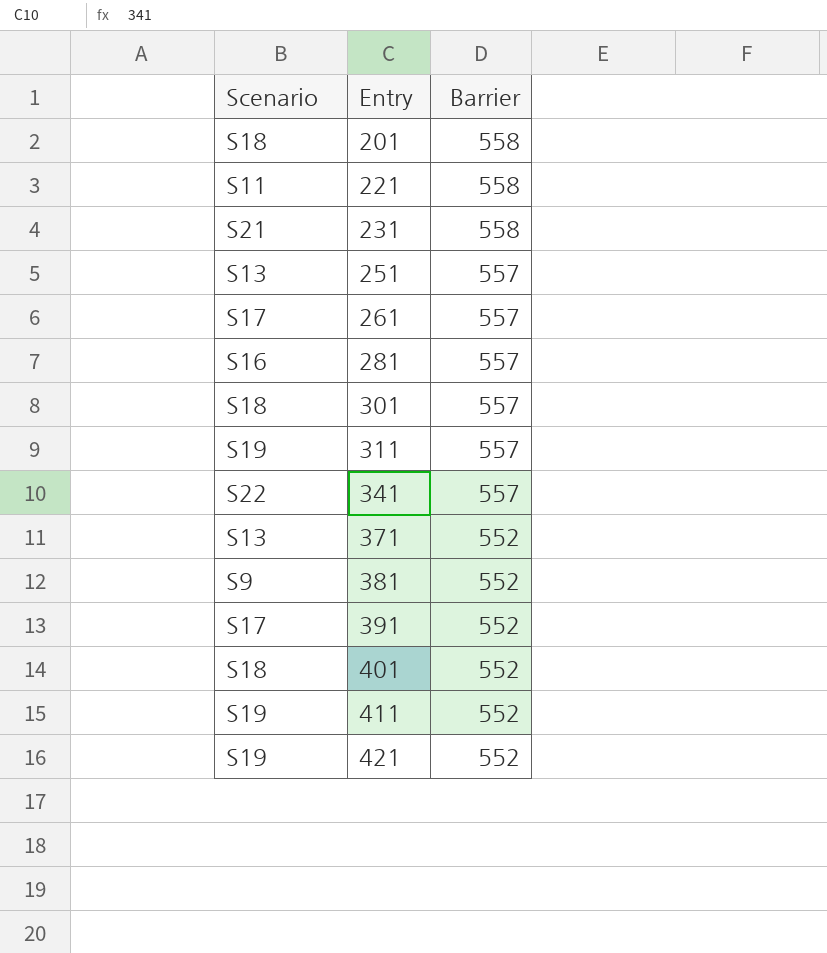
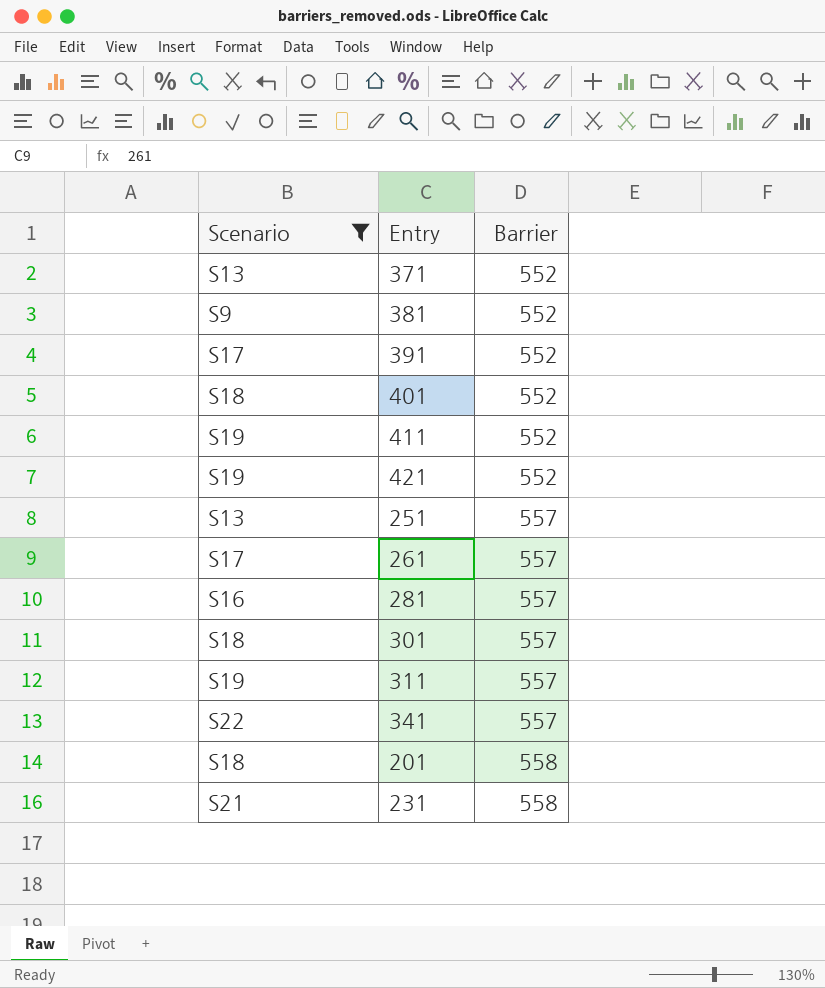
filter: none -> Scenario != S11
row order: Entry ascending -> Barrier ascending

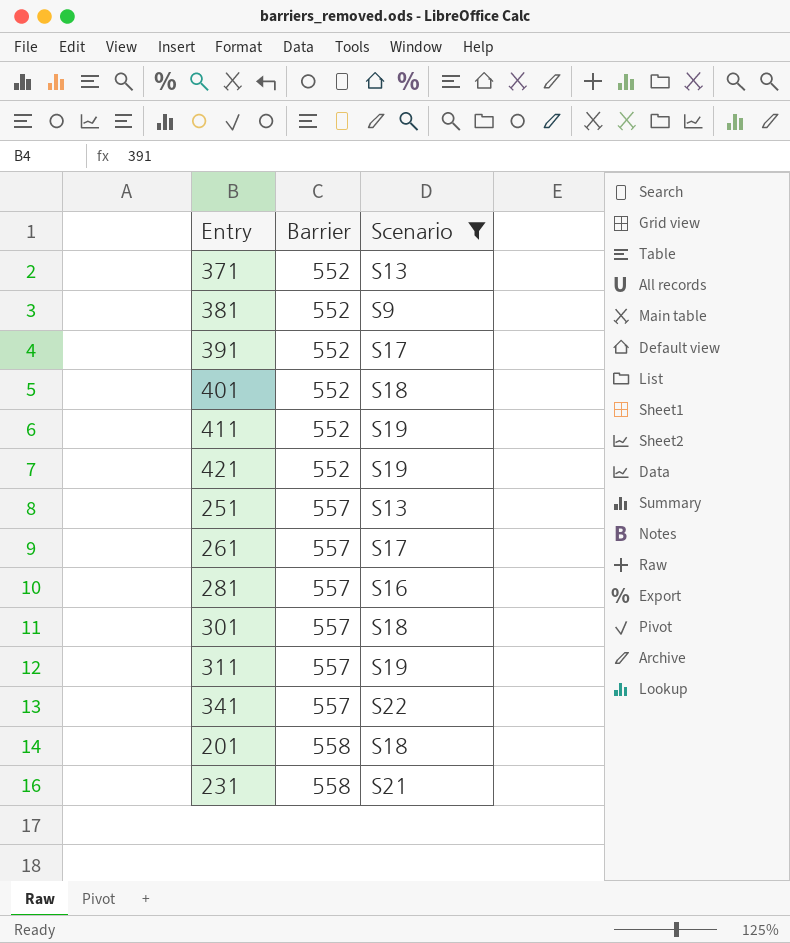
column Scenario | position: 1 -> 3

